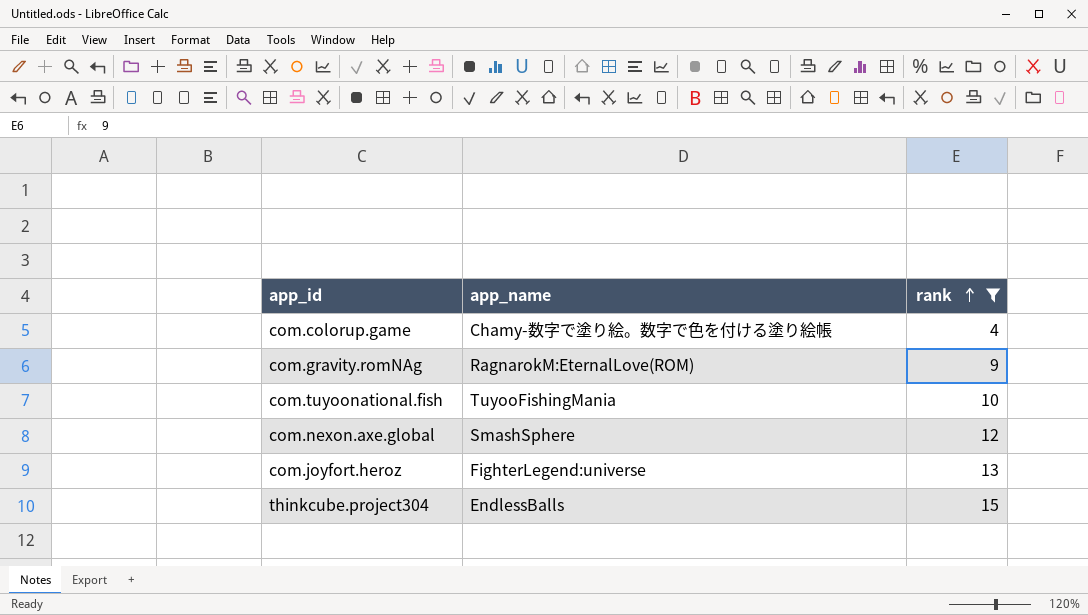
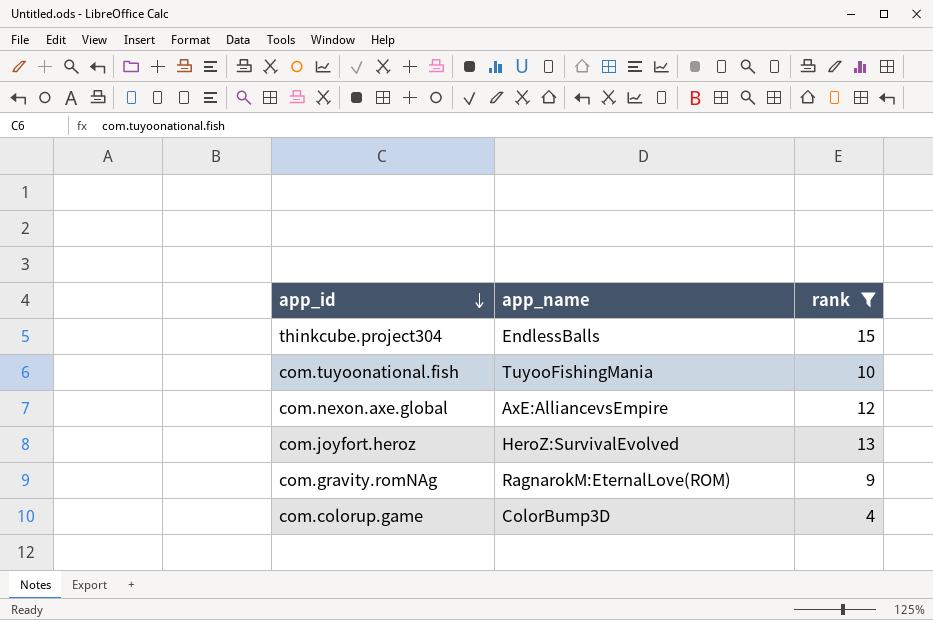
row order: rank ascending -> app_id descending
com.nexon.axe.global | app_name: SmashSphere -> AxE:AlliancevsEmpire
com.joyfort.heroz | app_name: FighterLegend:universe -> HeroZ:SurvivalEvolved
com.colorup.game | app_name: Chamy-数字で塗り絵。数字で色を付ける塗り絵帳 -> ColorBump3D

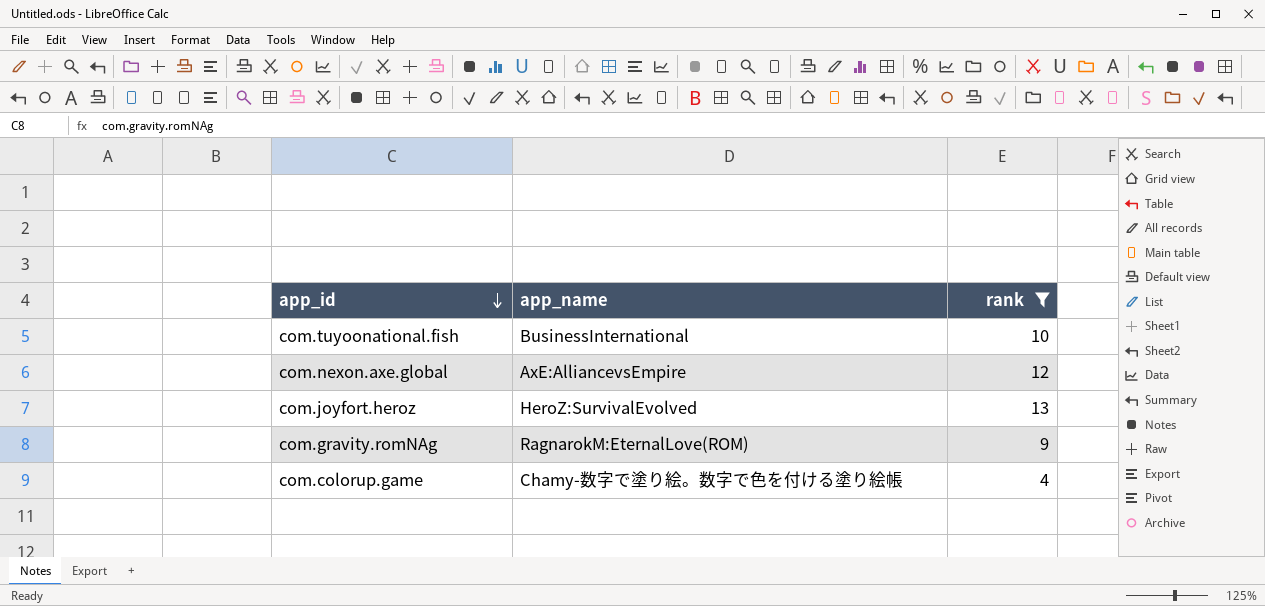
row thinkcube.project304: EndlessBalls | 15 -> none
com.tuyoonational.fish | app_name: TuyooFishingMania -> BusinessInternational
com.colorup.game | app_name: ColorBump3D -> Chamy-数字で塗り絵。数字で色を付ける塗り絵帳

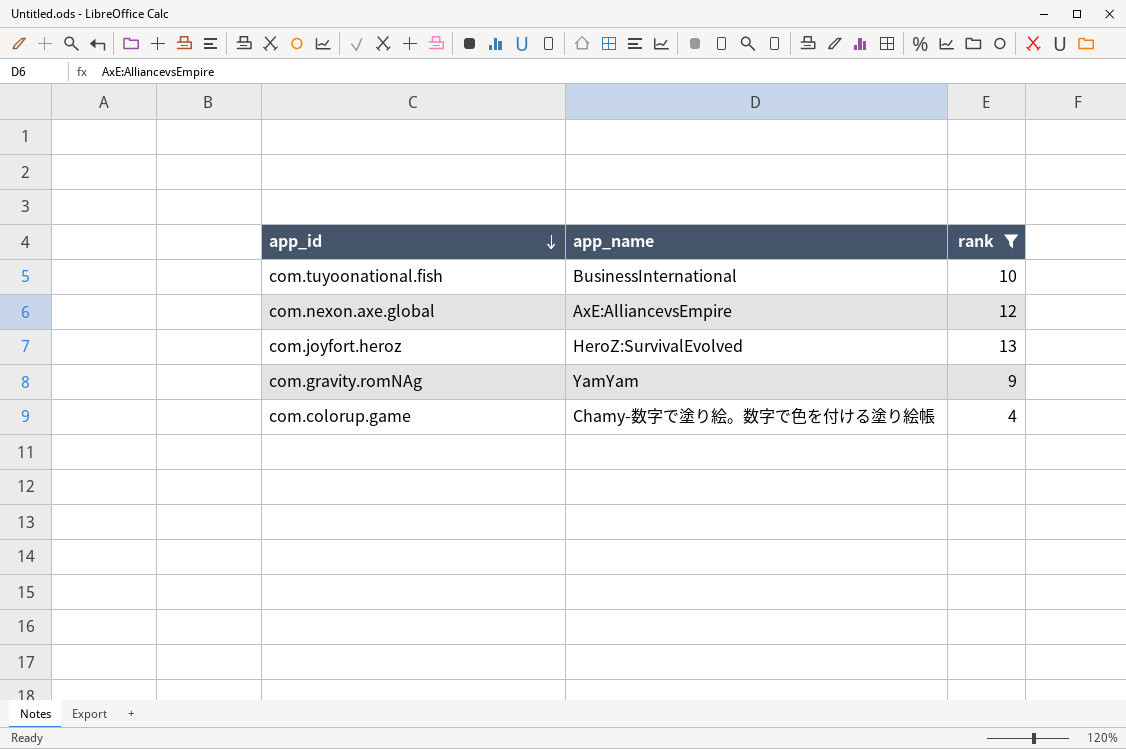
com.gravity.romNAg | app_name: RagnarokM:EternalLove(ROM) -> YamYam

